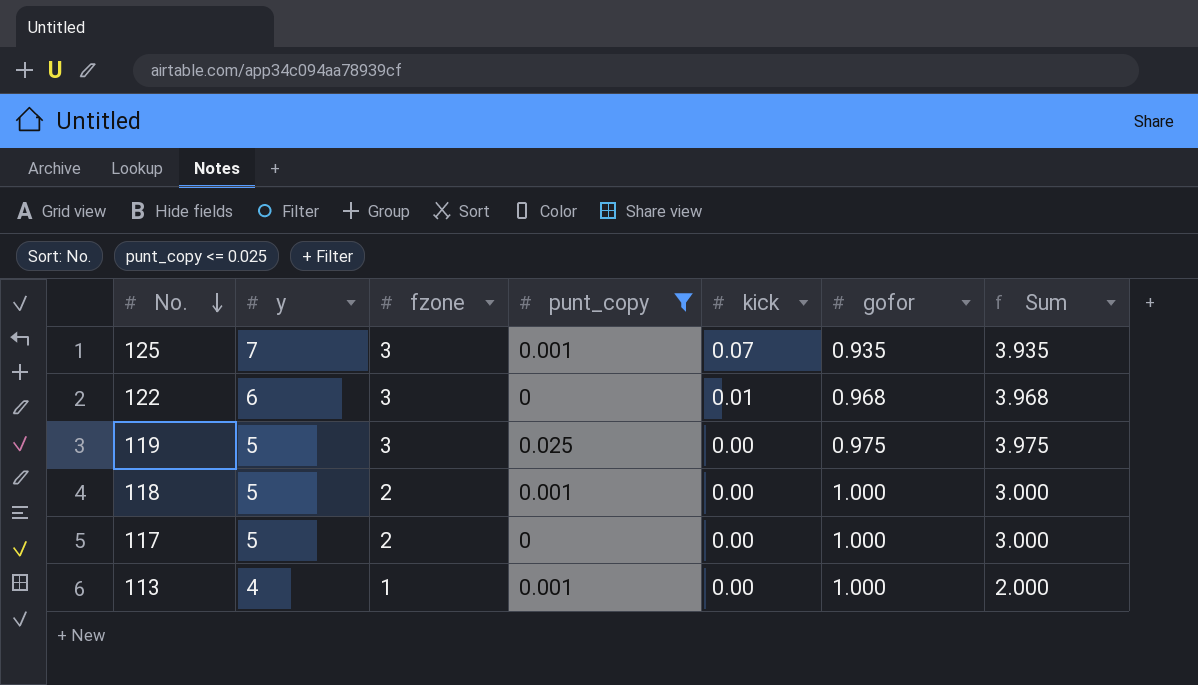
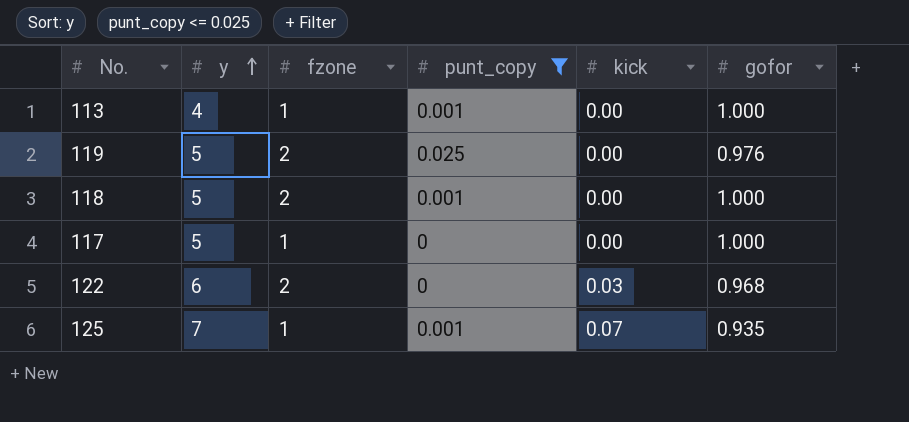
row order: No. descending -> y ascending
column Sum | formula: [fzone] + [gofor] -> none
119 | fzone: 3 -> 2
119 | gofor: 0.975 -> 0.976
117 | fzone: 2 -> 1
122 | fzone: 3 -> 2
122 | kick: 0.01 -> 0.03
125 | fzone: 3 -> 1

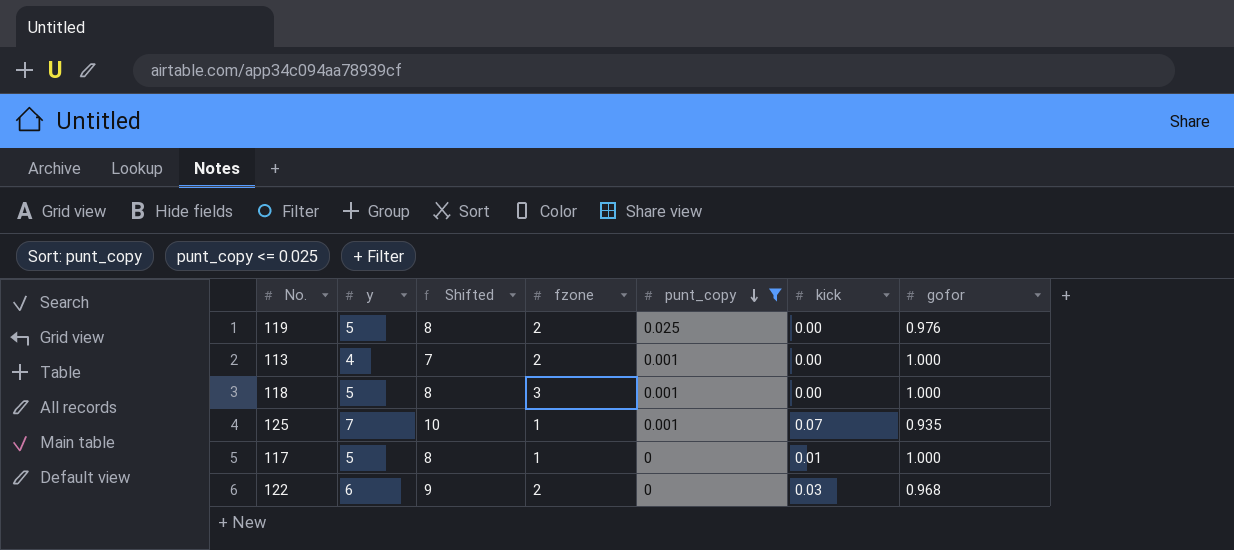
row order: y ascending -> punt_copy descending
column Shifted | formula: none -> [y] + 3
113 | fzone: 1 -> 2
118 | fzone: 2 -> 3
117 | kick: 0.00 -> 0.01

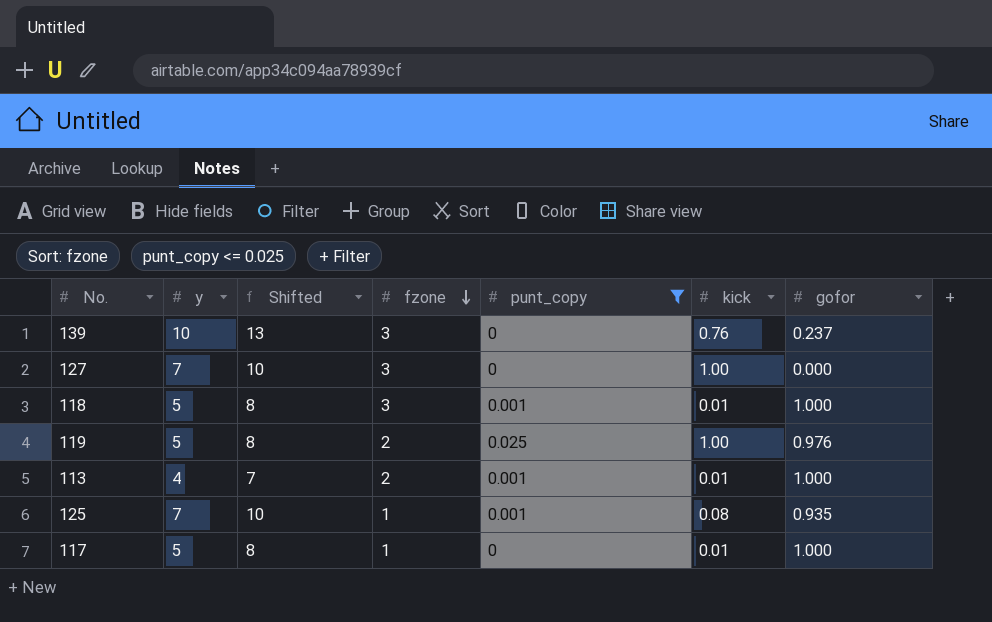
row order: punt_copy descending -> fzone descending
row 122: 6 | 9 | 2 | 0 | 0.03 | 0.968 -> none
row 139: none -> 10 | 13 | 3 | 0 | 0.76 | 0.237
row 127: none -> 7 | 10 | 3 | 0 | 1.00 | 0.000
118 | kick: 0.00 -> 0.01
119 | kick: 0.00 -> 1.00
113 | kick: 0.00 -> 0.01
125 | kick: 0.07 -> 0.08

